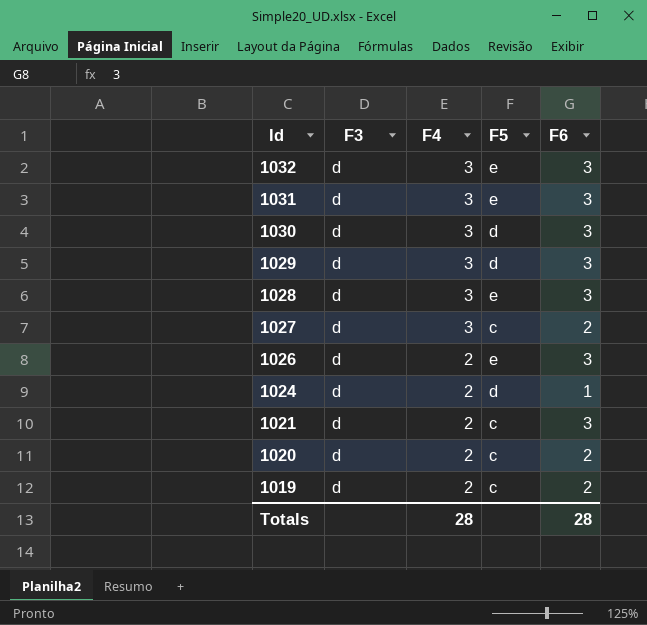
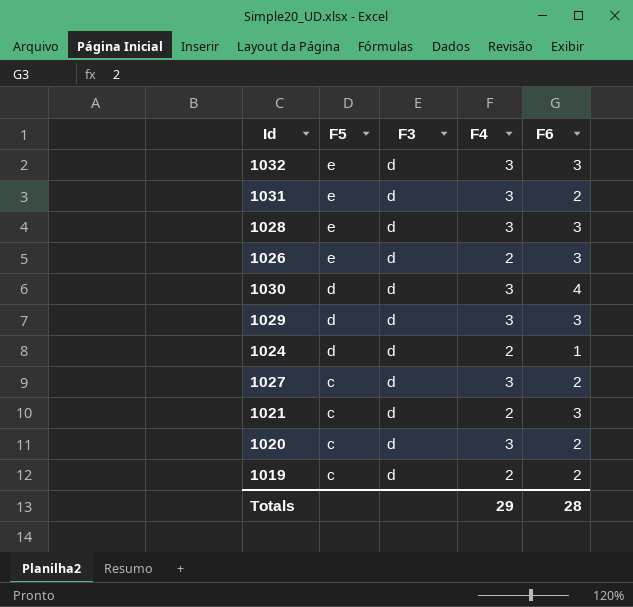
row order: Id descending -> F5 descending
column F5 | position: 4 -> 2
1031 | F6: 3 -> 2
1030 | F6: 3 -> 4
1020 | F4: 2 -> 3
Totals | F4: 28 -> 29

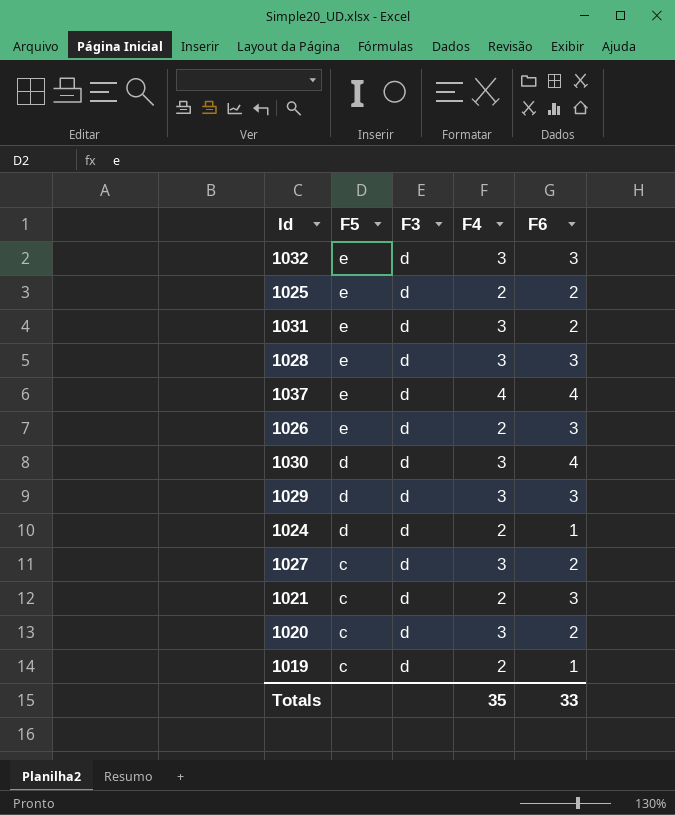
row 1025: none -> e | d | 2 | 2
row 1037: none -> e | d | 4 | 4
1019 | F6: 2 -> 1
Totals | F4: 29 -> 35
Totals | F6: 28 -> 33

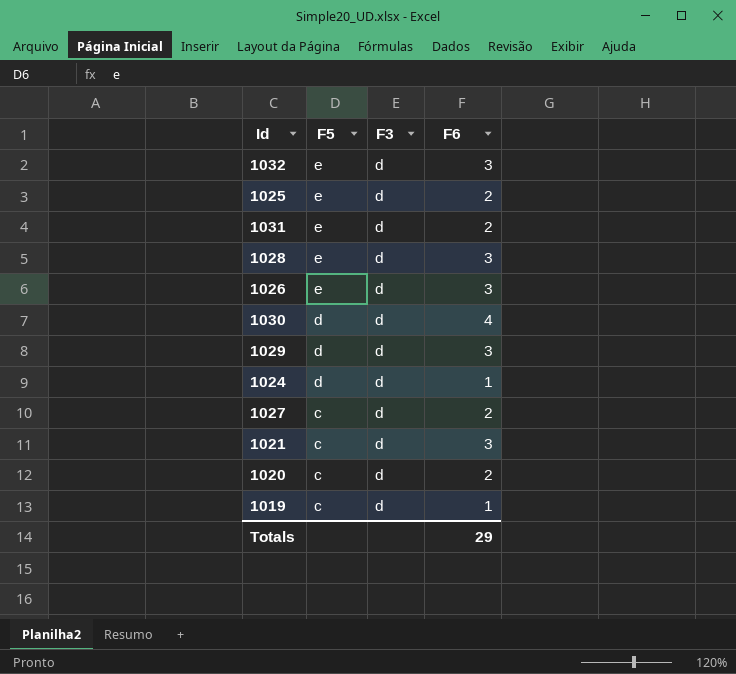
column F4 | position: 4 -> none
row 1037: e | d | 4 | 4 -> none
Totals | F6: 33 -> 29

